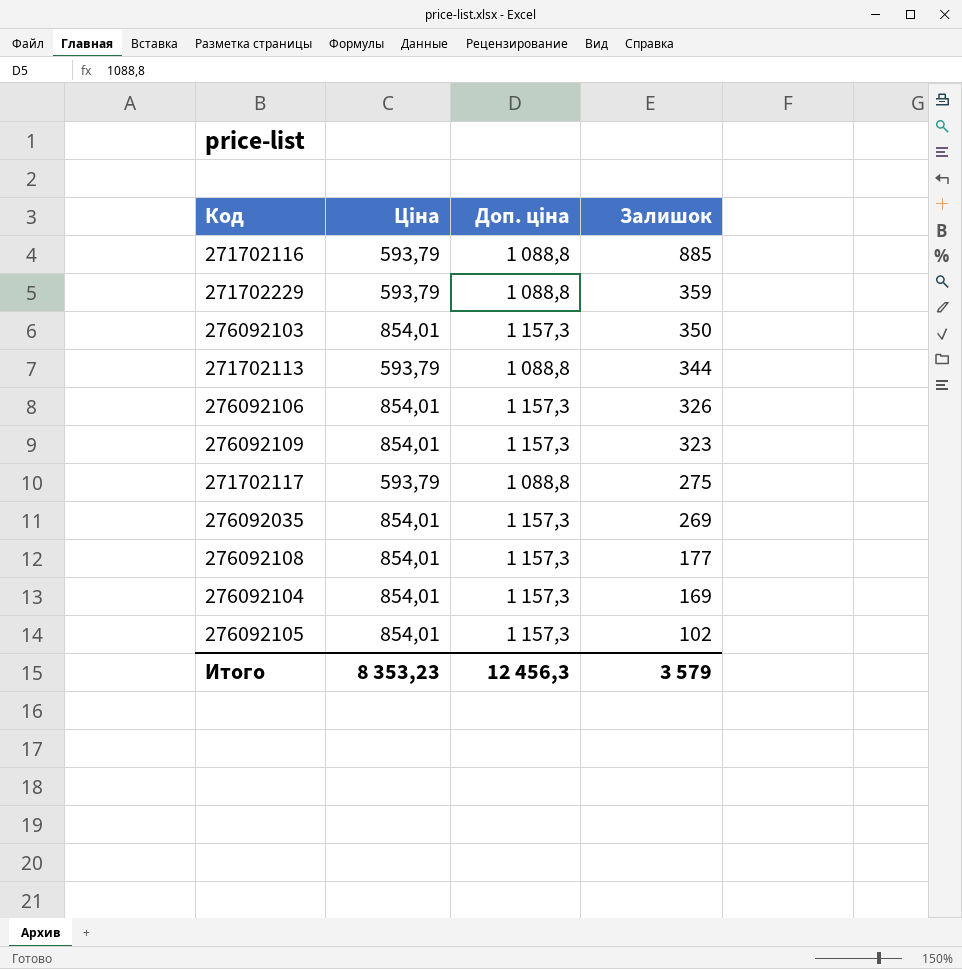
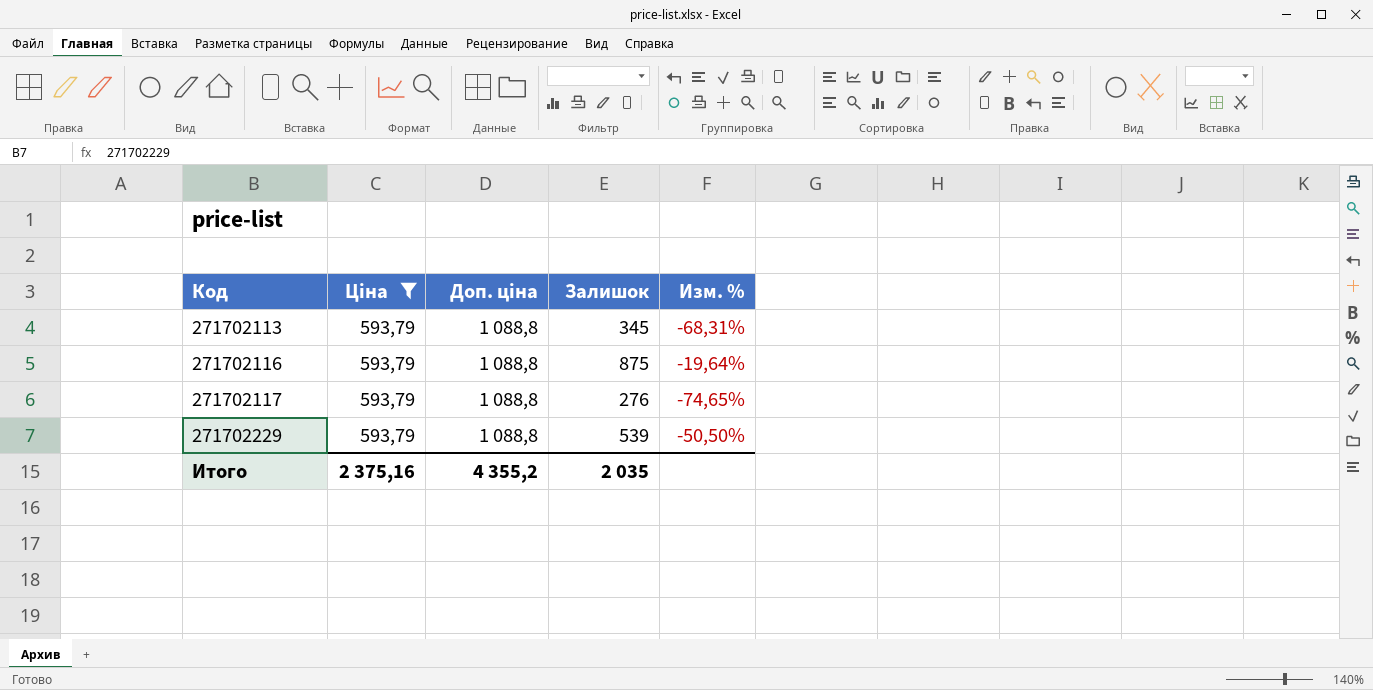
filter: none -> Ціна = 593,79
row order: Залишок descending -> Код ascending
column Изм. % | formula: none -> ([Залишок] - [Доп. ціна]) / [Доп. ціна]
271702113 | Залишок: 344 -> 345
271702116 | Залишок: 885 -> 875
271702117 | Залишок: 275 -> 276
271702229 | Залишок: 359 -> 539
Итого | Ціна: 8 353,23 -> 2 375,16
Итого | Доп. ціна: 12 456,3 -> 4 355,2
Итого | Залишок: 3 579 -> 2 035

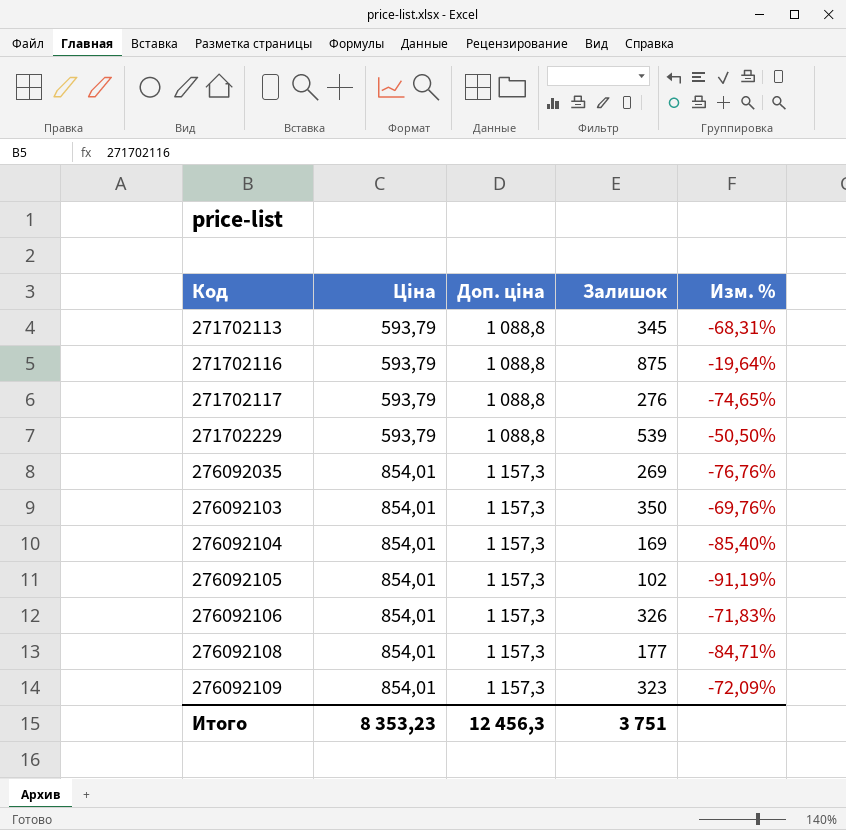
filter: Ціна = 593,79 -> none
Итого | Ціна: 2 375,16 -> 8 353,23
Итого | Доп. ціна: 4 355,2 -> 12 456,3
Итого | Залишок: 2 035 -> 3 751

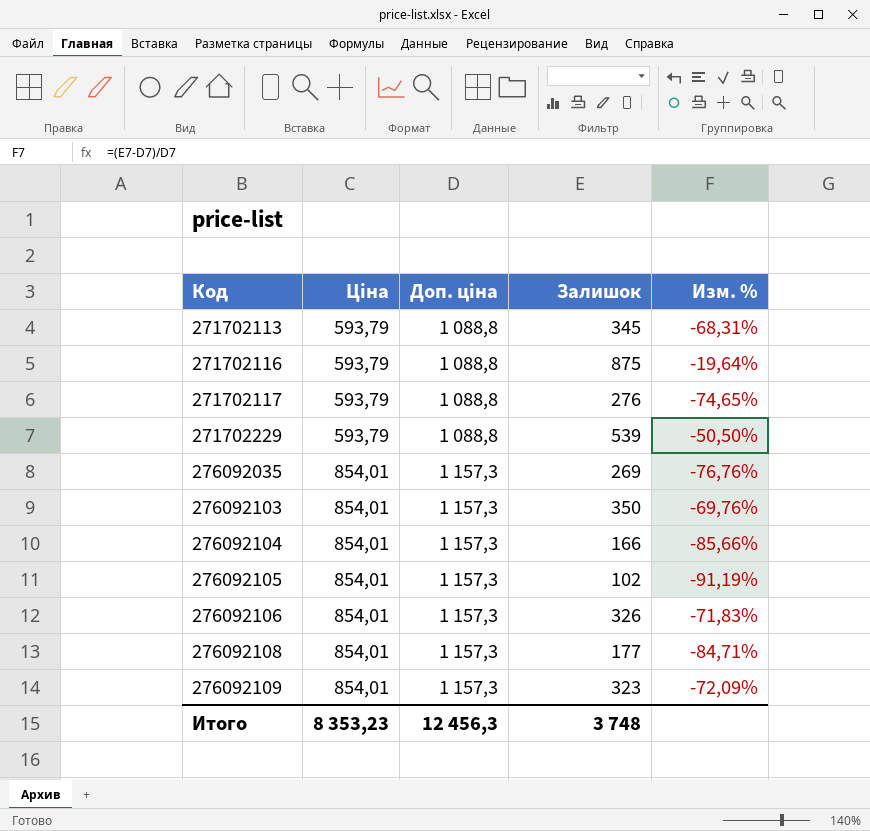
276092104 | Залишок: 169 -> 166
276092104 | Изм. %: -85,40% -> -85,66%
Итого | Залишок: 3 751 -> 3 748

